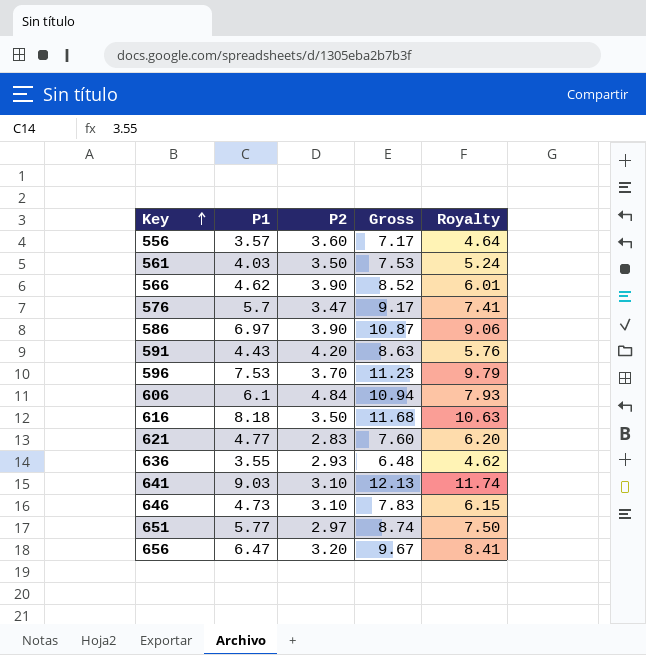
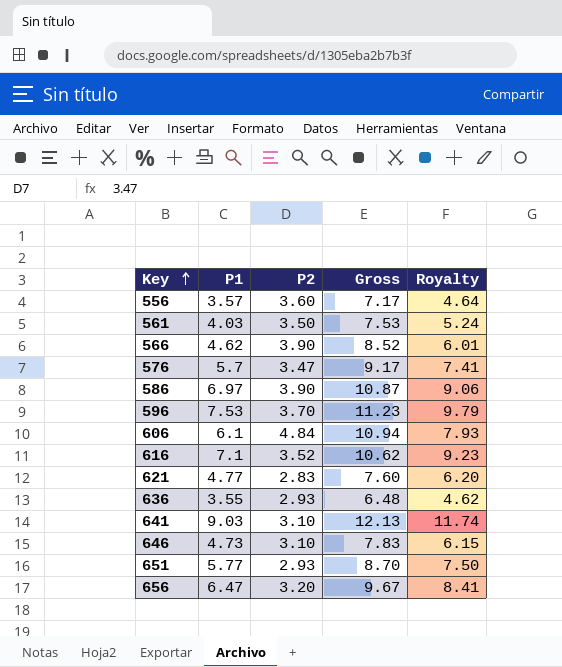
row 591: 4.43 | 4.20 | 8.63 | 5.76 -> none
616 | P1: 8.18 -> 7.1
616 | P2: 3.50 -> 3.52
616 | Gross: 11.68 -> 10.62
616 | Royalty: 10.63 -> 9.23
651 | P2: 2.97 -> 2.93
651 | Gross: 8.74 -> 8.70

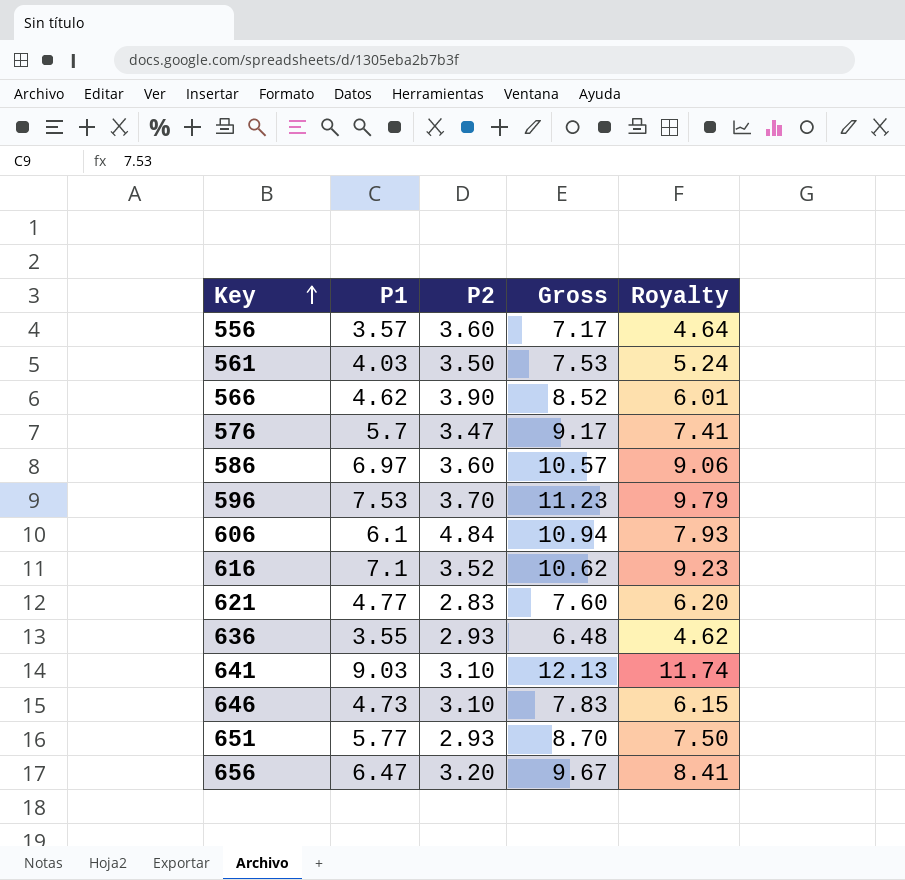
586 | P2: 3.90 -> 3.60
586 | Gross: 10.87 -> 10.57

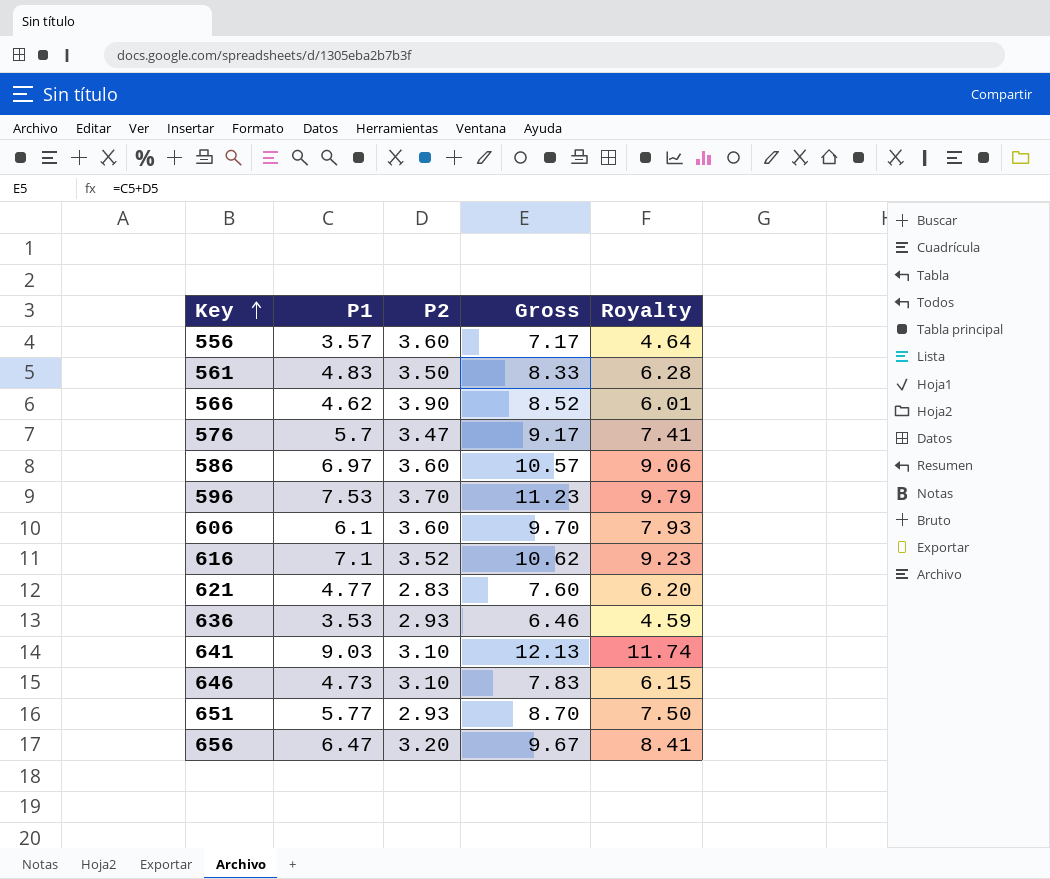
561 | P1: 4.03 -> 4.83
561 | Gross: 7.53 -> 8.33
561 | Royalty: 5.24 -> 6.28
606 | P2: 4.84 -> 3.60
606 | Gross: 10.94 -> 9.70
636 | P1: 3.55 -> 3.53
636 | Gross: 6.48 -> 6.46
636 | Royalty: 4.62 -> 4.59

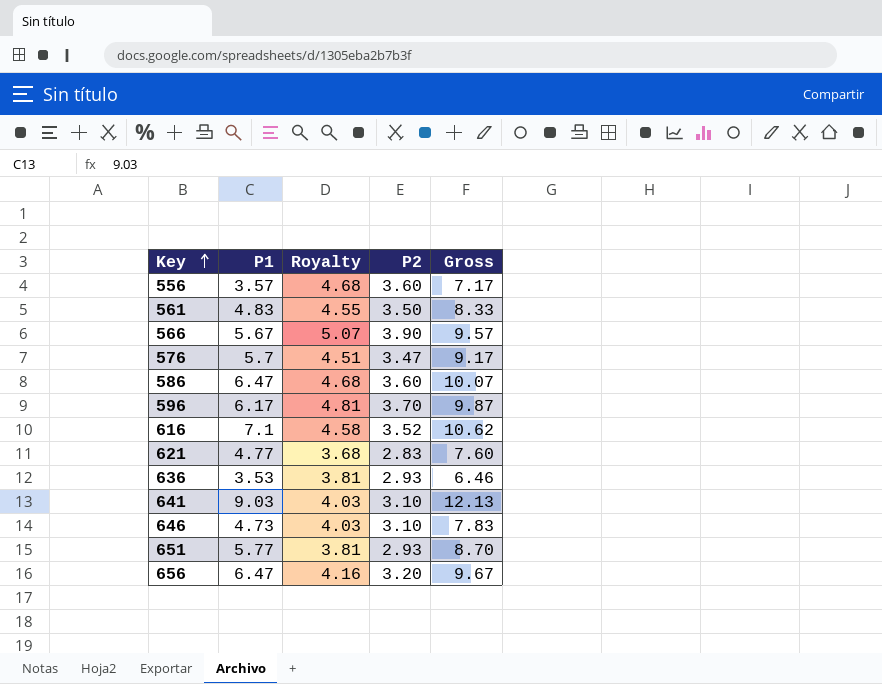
column Royalty | formula: [P1] * 1.3 -> [P2] * 1.3
column Royalty | position: 5 -> 3
row 606: 6.1 | 3.60 | 9.70 | 7.93 -> none
566 | P1: 4.62 -> 5.67
566 | Gross: 8.52 -> 9.57
586 | P1: 6.97 -> 6.47
586 | Gross: 10.57 -> 10.07
596 | P1: 7.53 -> 6.17
596 | Gross: 11.23 -> 9.87

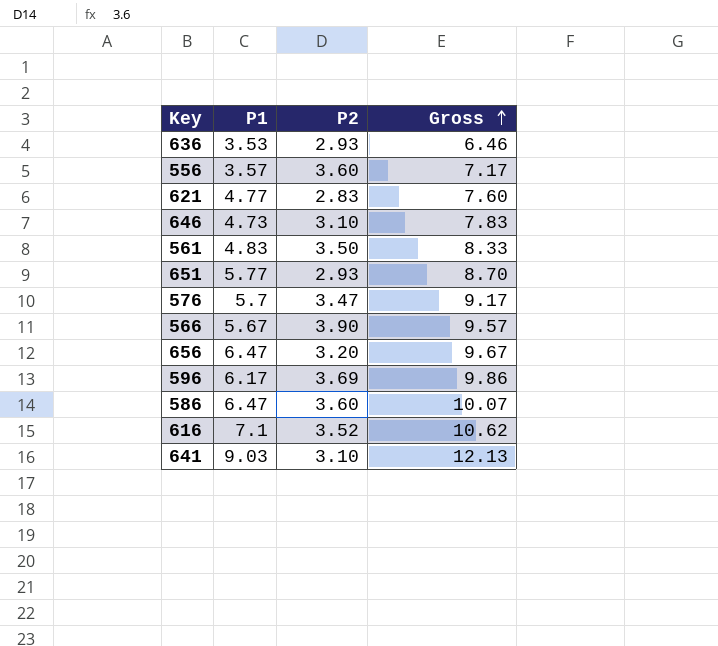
row order: Key ascending -> Gross ascending
column Royalty | formula: [P2] * 1.3 -> none
596 | P2: 3.70 -> 3.69
596 | Gross: 9.87 -> 9.86

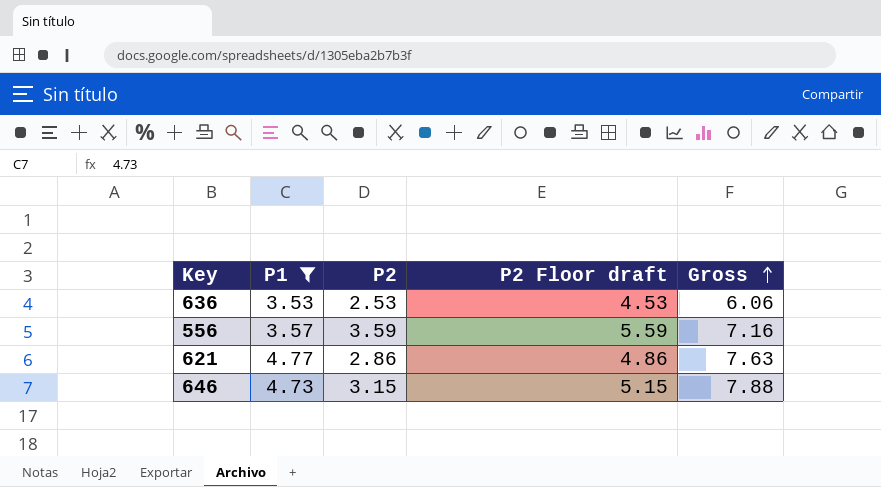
filter: none -> P1 <= 4.77
column P2 Floor draft | formula: none -> [P2] + 2
636 | P2: 2.93 -> 2.53
636 | Gross: 6.46 -> 6.06
556 | P2: 3.60 -> 3.59
556 | Gross: 7.17 -> 7.16
621 | P2: 2.83 -> 2.86
621 | Gross: 7.60 -> 7.63
646 | P2: 3.10 -> 3.15
646 | Gross: 7.83 -> 7.88

